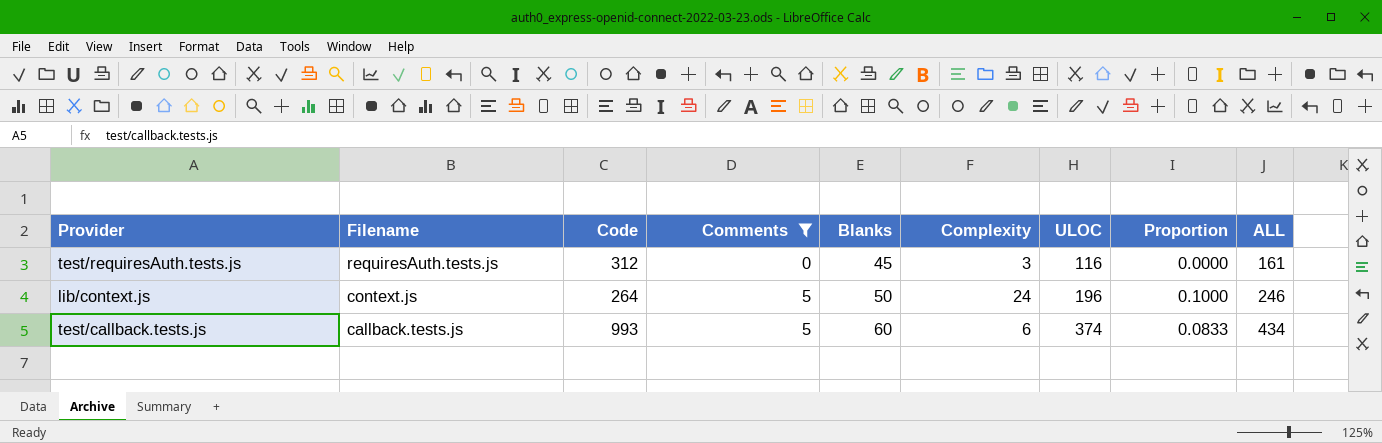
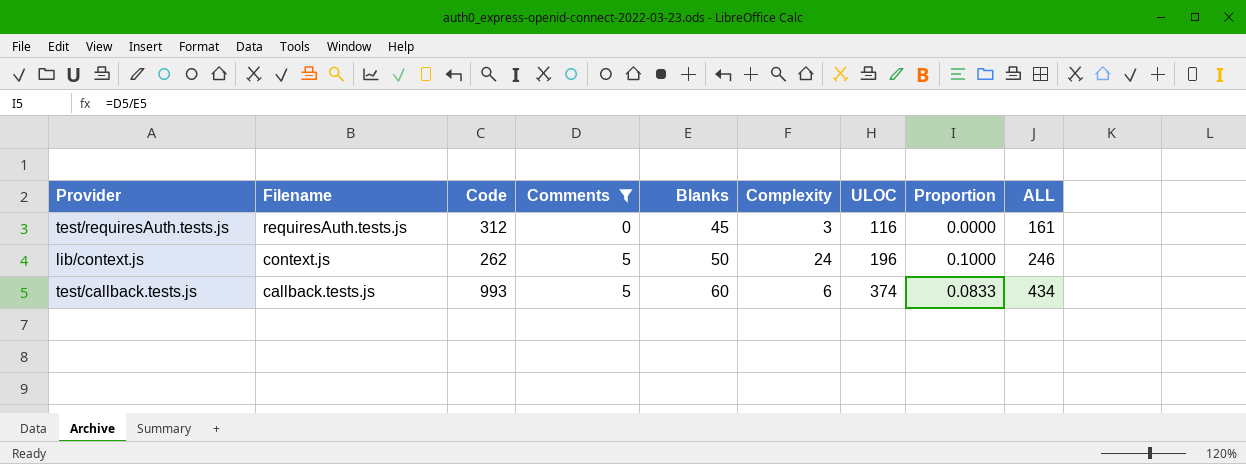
lib/context.js | Code: 264 -> 262

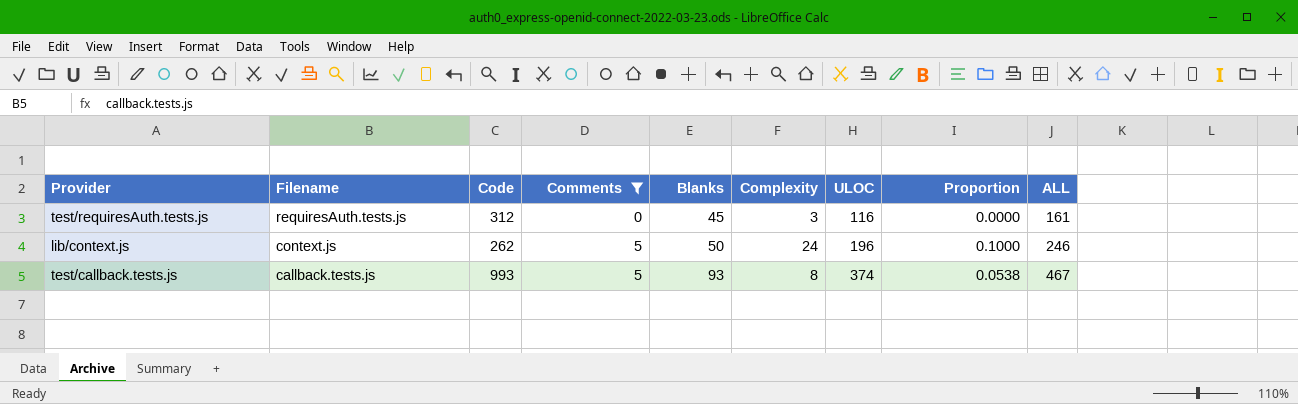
test/callback.tests.js | Blanks: 60 -> 93
test/callback.tests.js | Complexity: 6 -> 8
test/callback.tests.js | Proportion: 0.0833 -> 0.0538
test/callback.tests.js | ALL: 434 -> 467

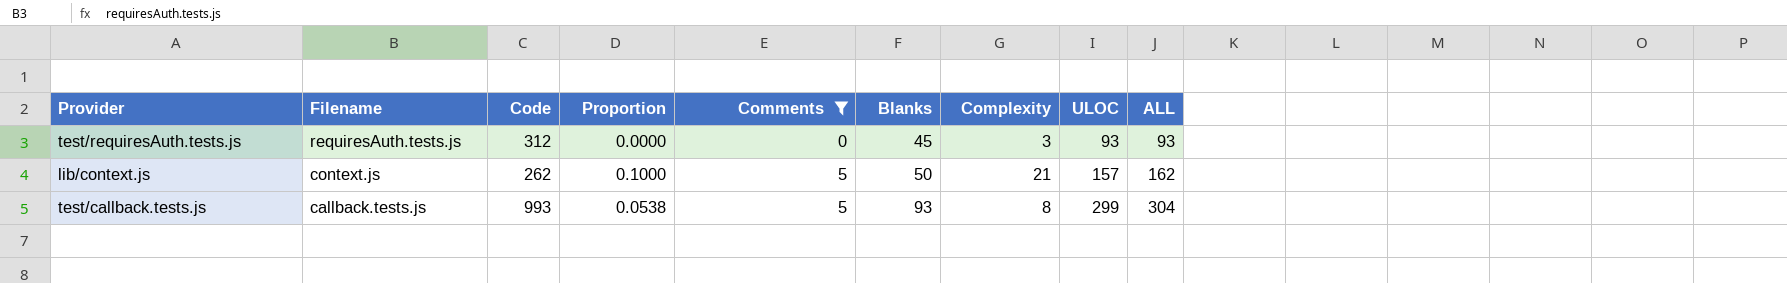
column Proportion | position: 8 -> 4
column ALL | formula: [Blanks] + [ULOC] -> [Comments] + [ULOC]
test/requiresAuth.tests.js | ULOC: 116 -> 93
lib/context.js | Complexity: 24 -> 21
lib/context.js | ULOC: 196 -> 157
test/callback.tests.js | ULOC: 374 -> 299

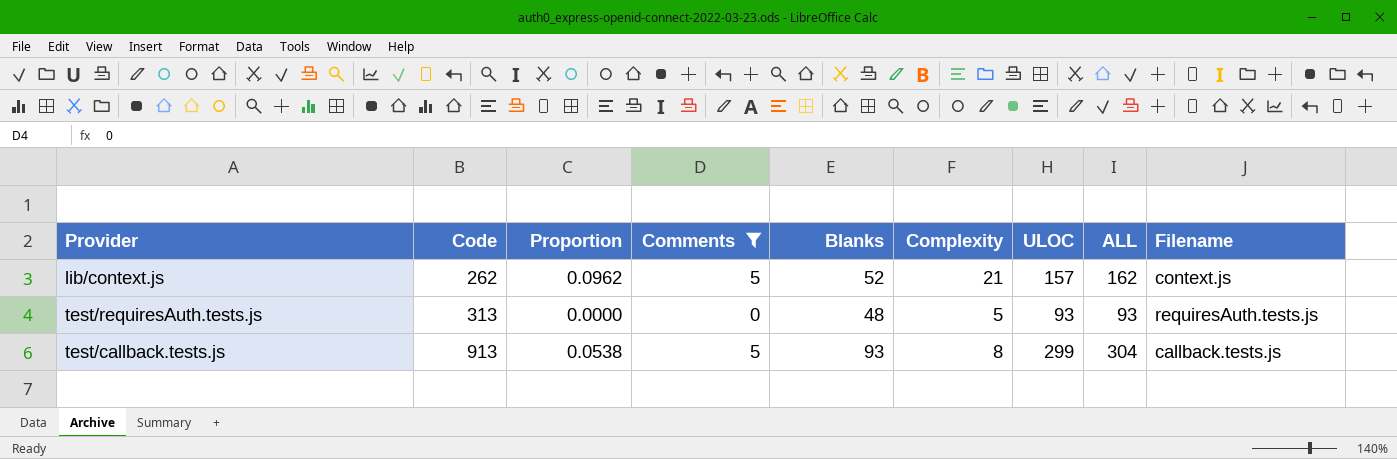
row order: Filename descending -> Code ascending
column Filename | position: 2 -> 9
lib/context.js | Proportion: 0.1000 -> 0.0962
lib/context.js | Blanks: 50 -> 52
test/requiresAuth.tests.js | Code: 312 -> 313
test/requiresAuth.tests.js | Blanks: 45 -> 48
test/requiresAuth.tests.js | Complexity: 3 -> 5
test/callback.tests.js | Code: 993 -> 913

